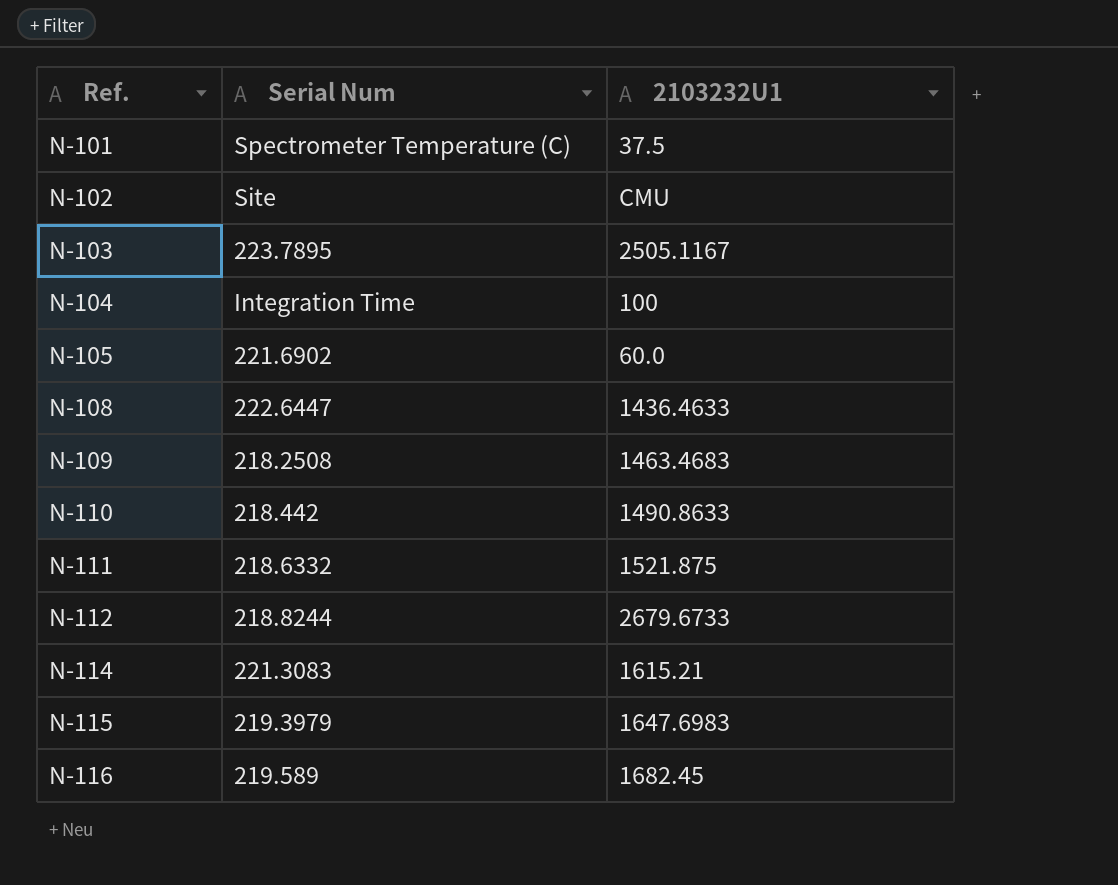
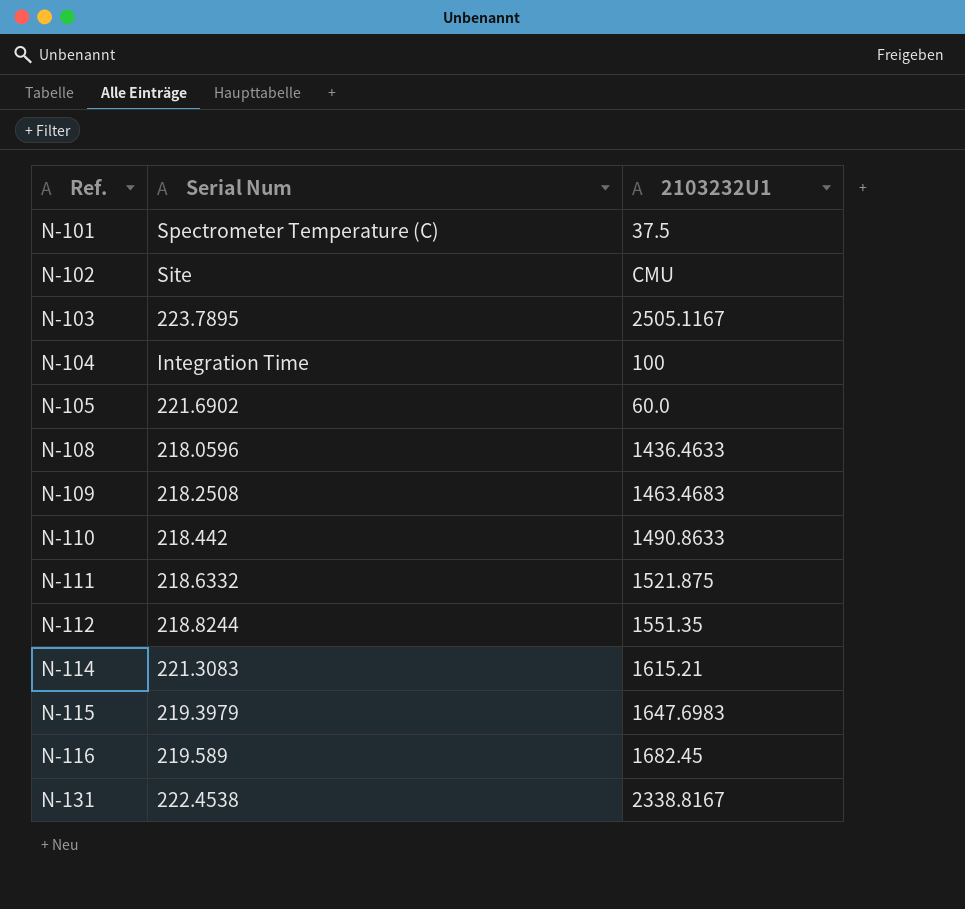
N-108 | Serial Num: 222.6447 -> 218.0596
N-112 | 2103232U1: 2679.6733 -> 1551.35
row N-131: none -> 222.4538 | 2338.8167

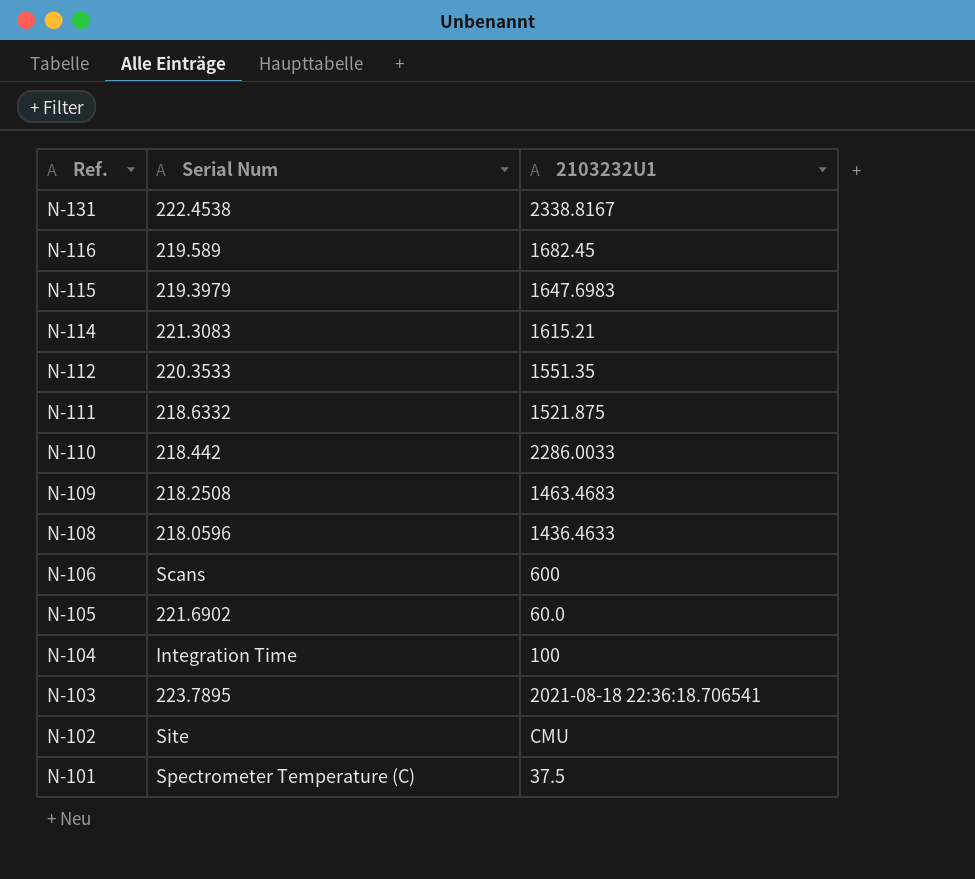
row order: Ref. ascending -> Ref. descending
N-112 | Serial Num: 218.8244 -> 220.3533
N-110 | 2103232U1: 1490.8633 -> 2286.0033
row N-106: none -> Scans | 600
N-103 | 2103232U1: 2505.1167 -> 2021-08-18 22:36:18.706541

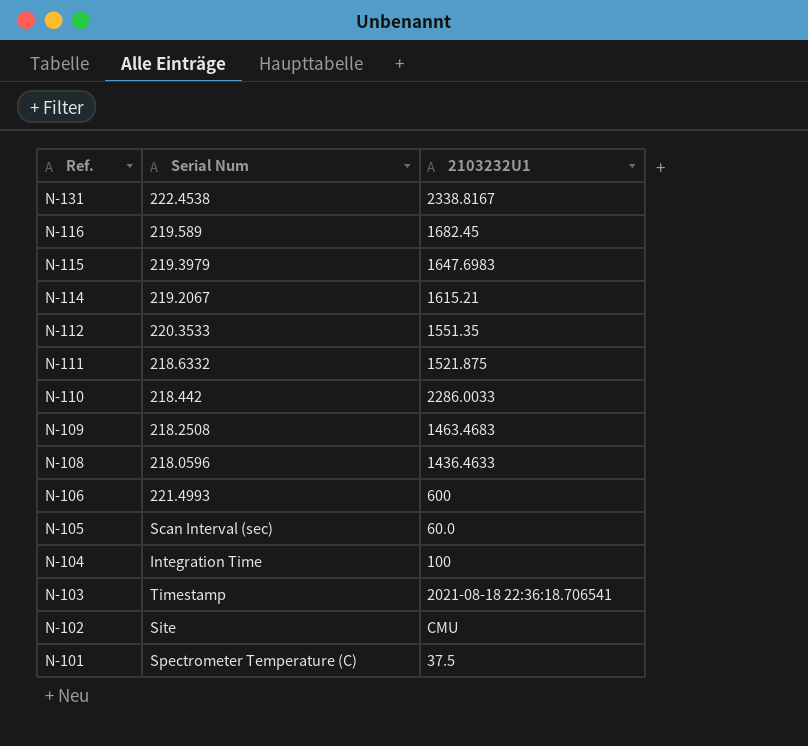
N-114 | Serial Num: 221.3083 -> 219.2067
N-106 | Serial Num: Scans -> 221.4993
N-105 | Serial Num: 221.6902 -> Scan Interval (sec)
N-103 | Serial Num: 223.7895 -> Timestamp

